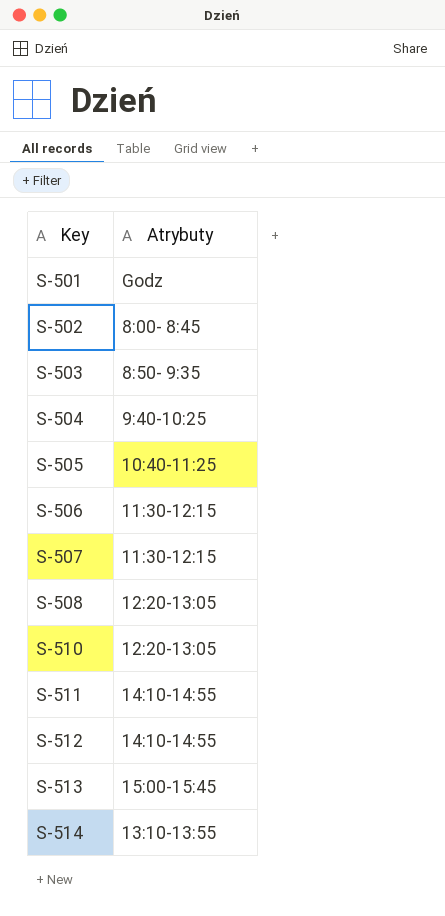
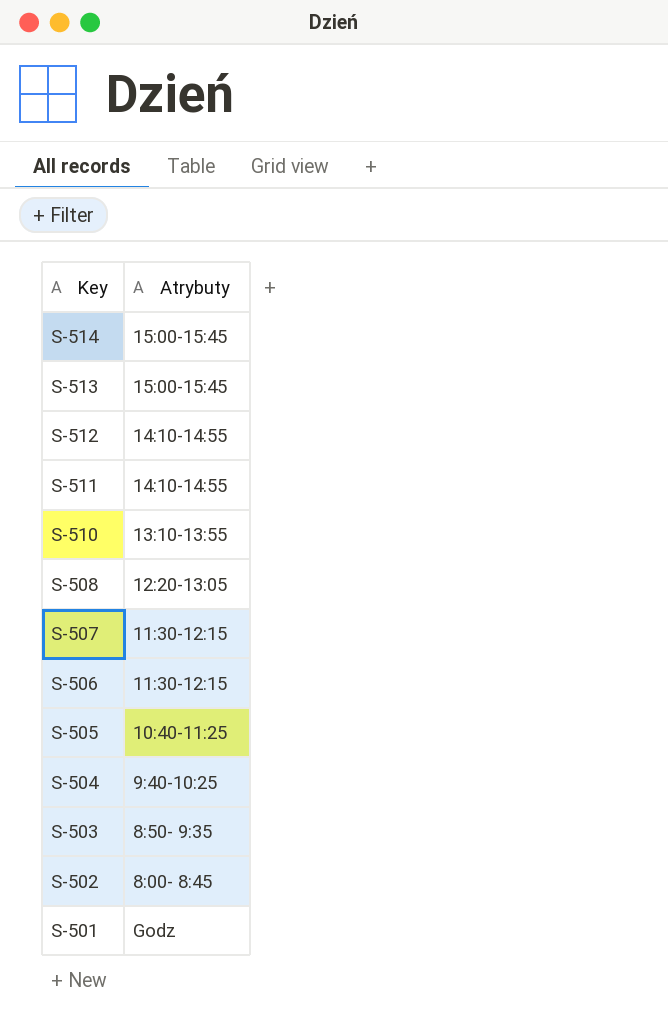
row order: Key ascending -> Key descending
S-514 | Atrybuty: 13:10-13:55 -> 15:00-15:45
S-510 | Atrybuty: 12:20-13:05 -> 13:10-13:55

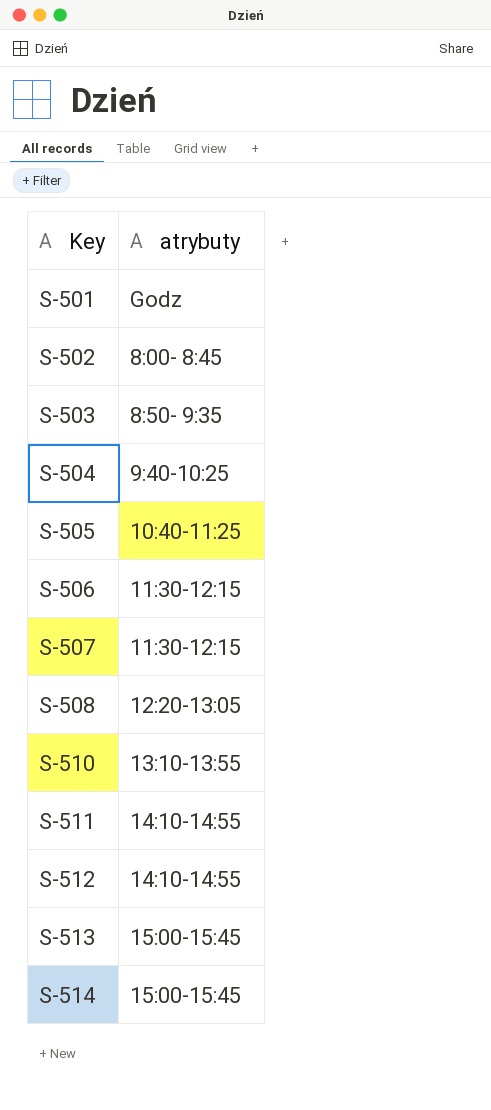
row order: Key descending -> Key ascending
column name: Atrybuty -> atrybuty

